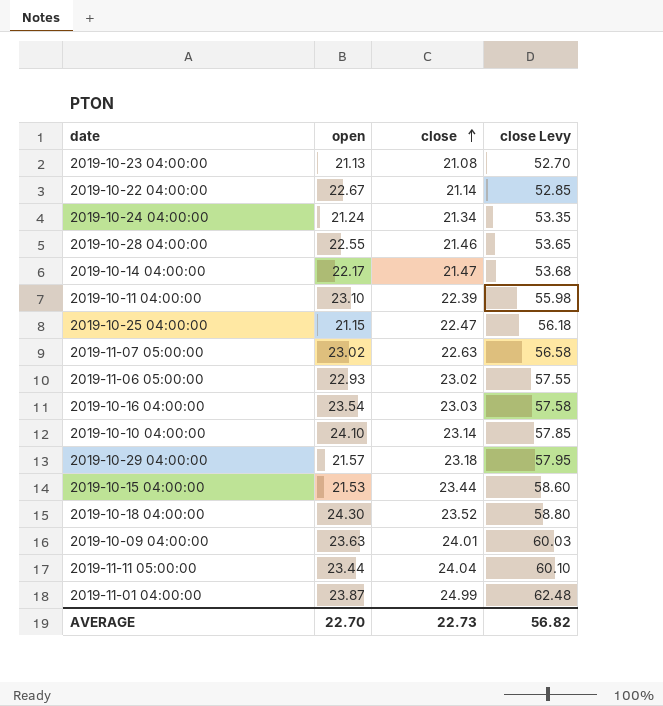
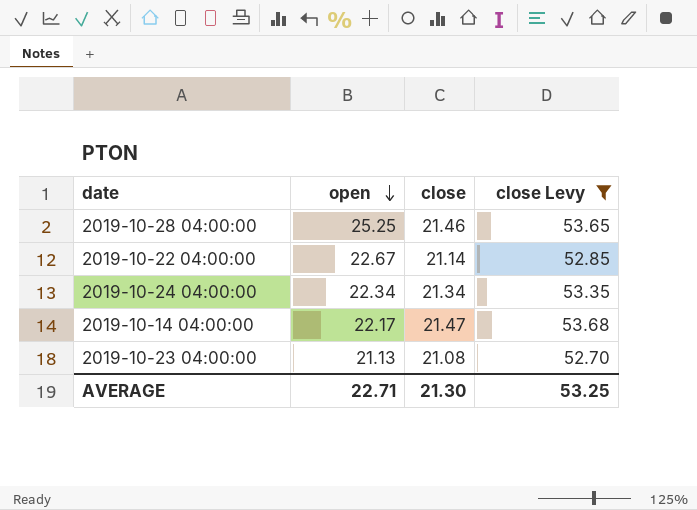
filter: none -> close Levy <= 53.68
row order: close ascending -> open descending
2019-10-28 04:00:00 | open: 22.55 -> 25.25
2019-10-24 04:00:00 | open: 21.24 -> 22.34
AVERAGE | open: 22.70 -> 22.71
AVERAGE | close: 22.73 -> 21.30
AVERAGE | close Levy: 56.82 -> 53.25

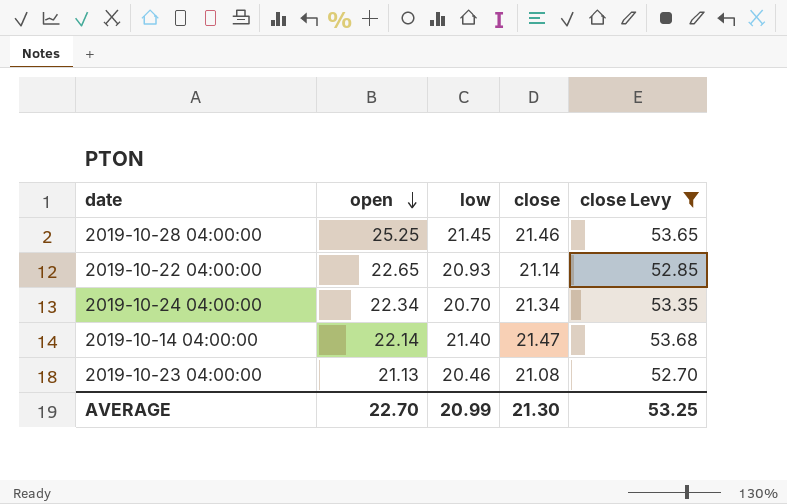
column low | position: none -> 3
2019-10-22 04:00:00 | open: 22.67 -> 22.65
2019-10-14 04:00:00 | open: 22.17 -> 22.14
AVERAGE | open: 22.71 -> 22.70

